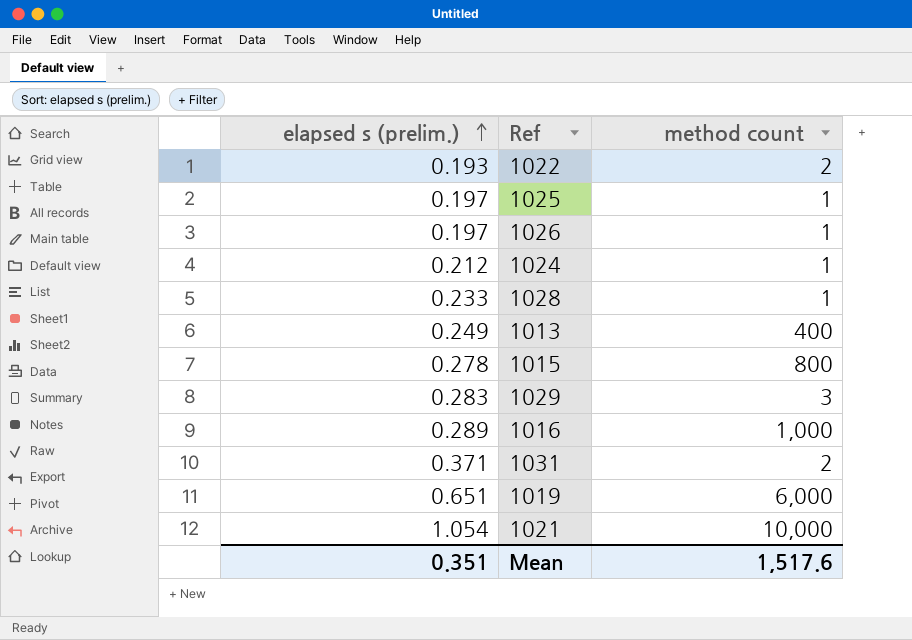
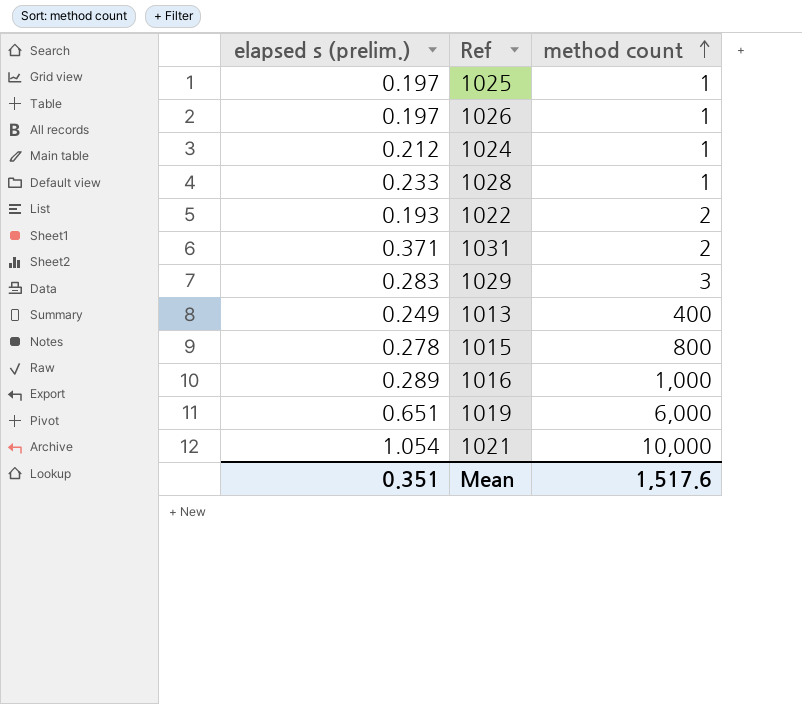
row order: elapsed s (prelim.) ascending -> method count ascending

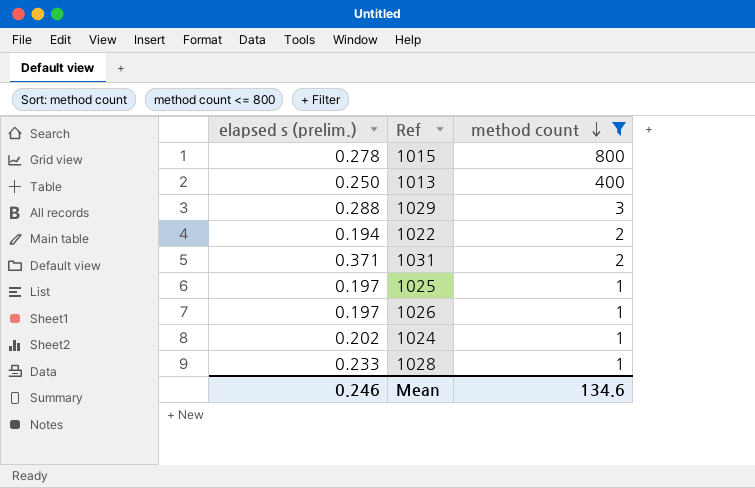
filter: none -> method count <= 800
row order: method count ascending -> method count descending
1013 | elapsed s (prelim.): 0.249 -> 0.250
1029 | elapsed s (prelim.): 0.283 -> 0.288
1022 | elapsed s (prelim.): 0.193 -> 0.194
1024 | elapsed s (prelim.): 0.212 -> 0.202
Mean | elapsed s (prelim.): 0.351 -> 0.246
Mean | method count: 1,517.6 -> 134.6

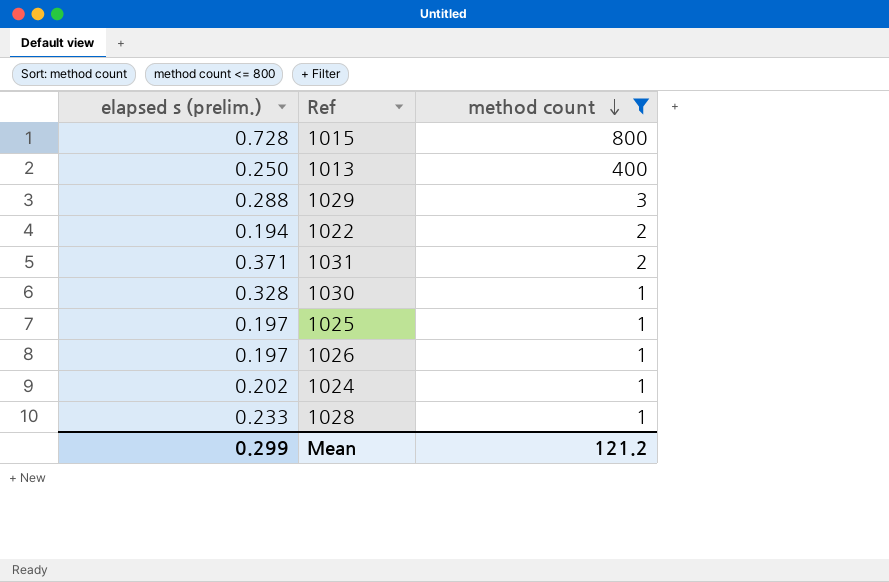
1015 | elapsed s (prelim.): 0.278 -> 0.728
row 1030: none -> 0.328 | 1
Mean | elapsed s (prelim.): 0.246 -> 0.299
Mean | method count: 134.6 -> 121.2

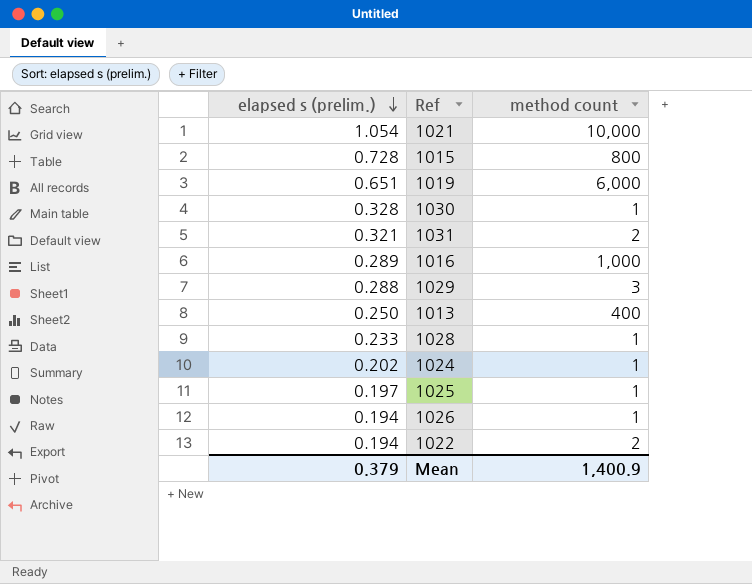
filter: method count <= 800 -> none
row order: method count descending -> elapsed s (prelim.) descending
1031 | elapsed s (prelim.): 0.371 -> 0.321
1026 | elapsed s (prelim.): 0.197 -> 0.194
Mean | elapsed s (prelim.): 0.299 -> 0.379
Mean | method count: 121.2 -> 1,400.9

